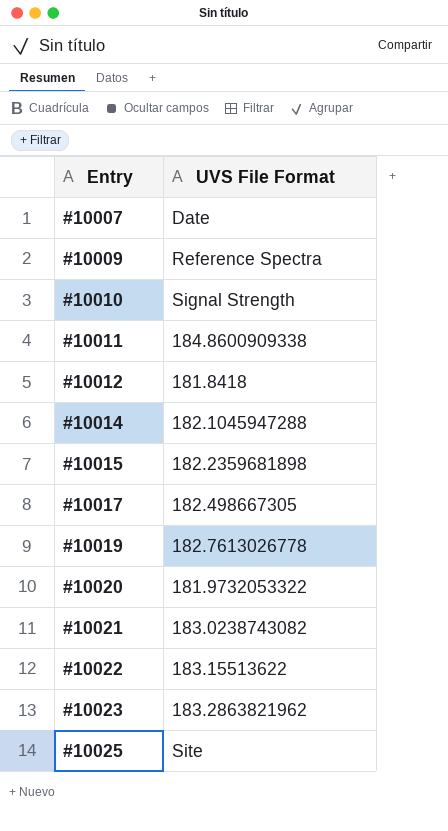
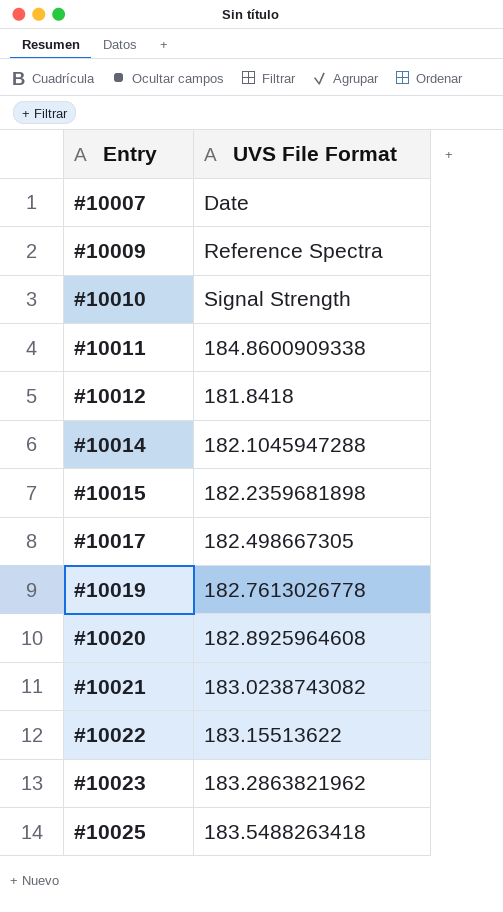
#10020 | UVS File Format: 181.9732053322 -> 182.8925964608
#10025 | UVS File Format: Site -> 183.5488263418

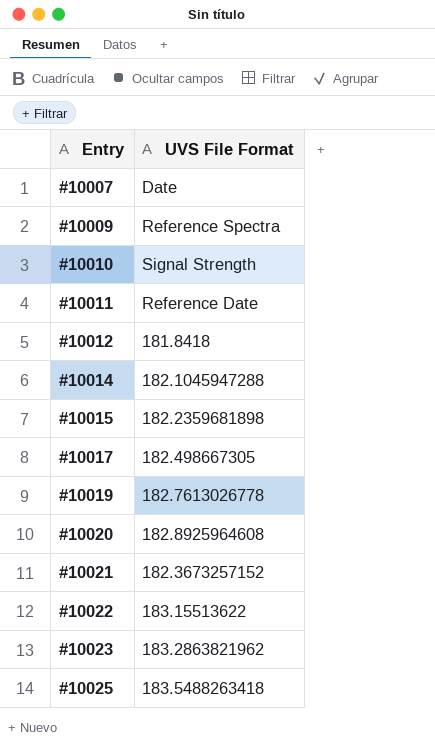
#10011 | UVS File Format: 184.8600909338 -> Reference Date
#10021 | UVS File Format: 183.0238743082 -> 182.3673257152

